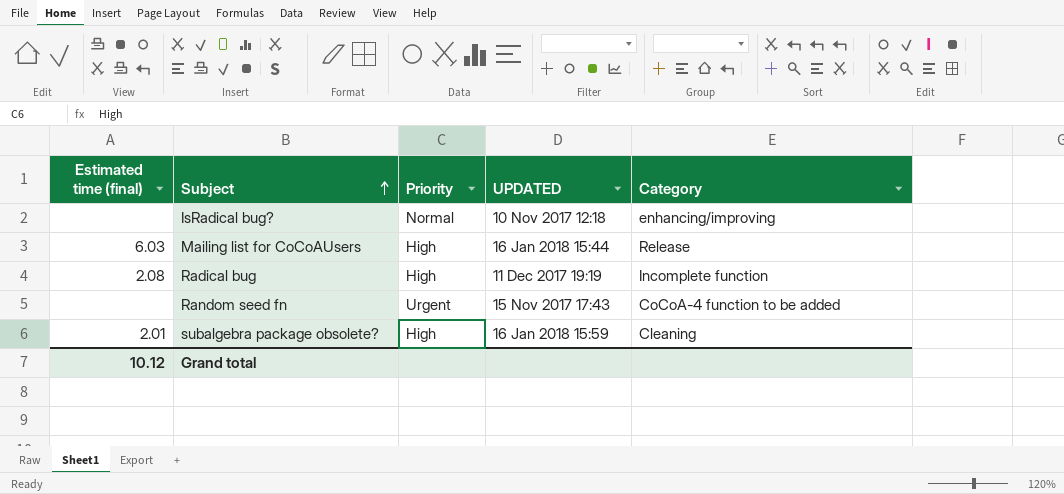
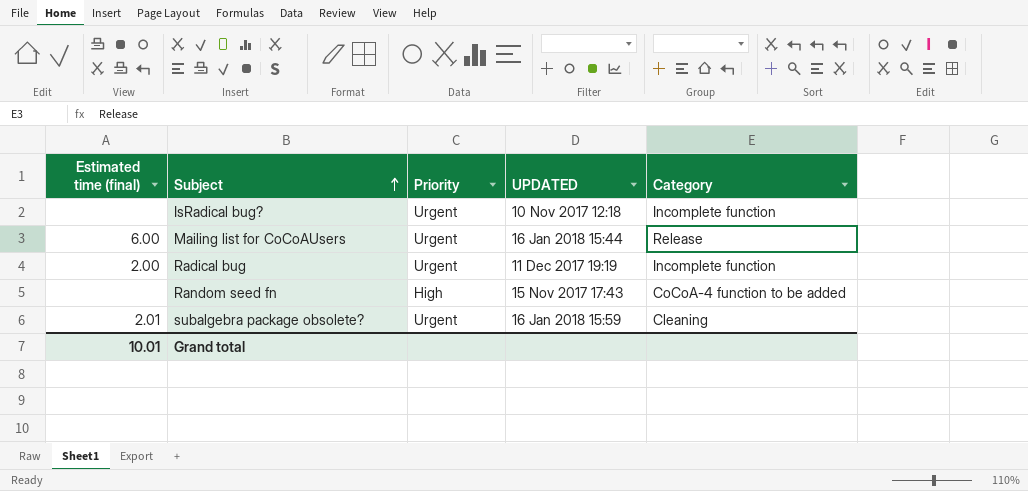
IsRadical bug? | Priority: Normal -> Urgent
IsRadical bug? | Category: enhancing/improving -> Incomplete function
Mailing list for CoCoAUsers | Estimated time (final): 6.03 -> 6.00
Mailing list for CoCoAUsers | Priority: High -> Urgent
Radical bug | Estimated time (final): 2.08 -> 2.00
Radical bug | Priority: High -> Urgent
Random seed fn | Priority: Urgent -> High
subalgebra package obsolete? | Priority: High -> Urgent
Grand total | Estimated time (final): 10.12 -> 10.01

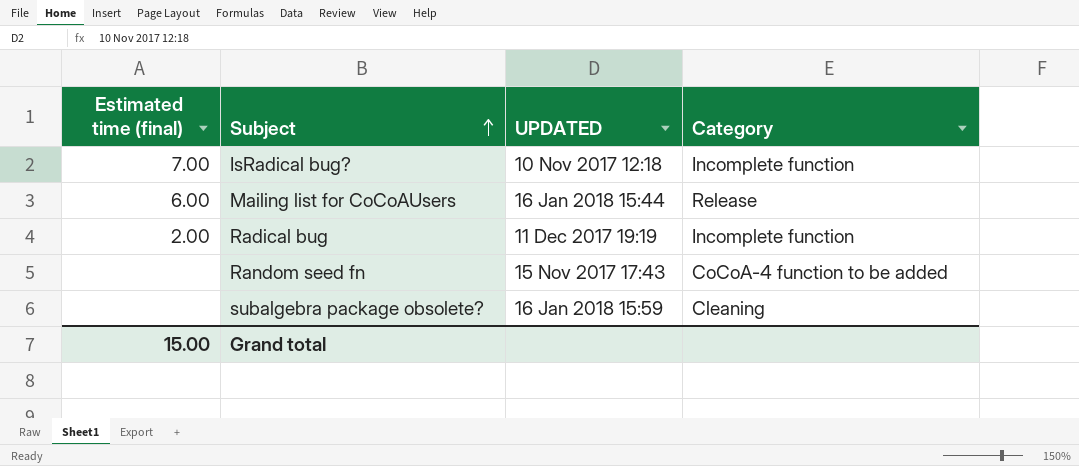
column Priority | position: 3 -> none
IsRadical bug? | Estimated time (final): none -> 7.00
subalgebra package obsolete? | Estimated time (final): 2.01 -> none
Grand total | Estimated time (final): 10.01 -> 15.00

